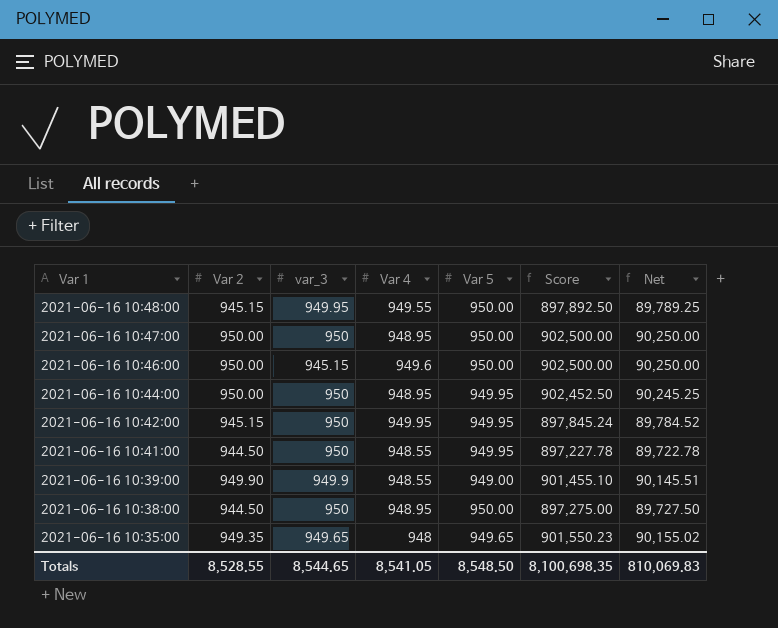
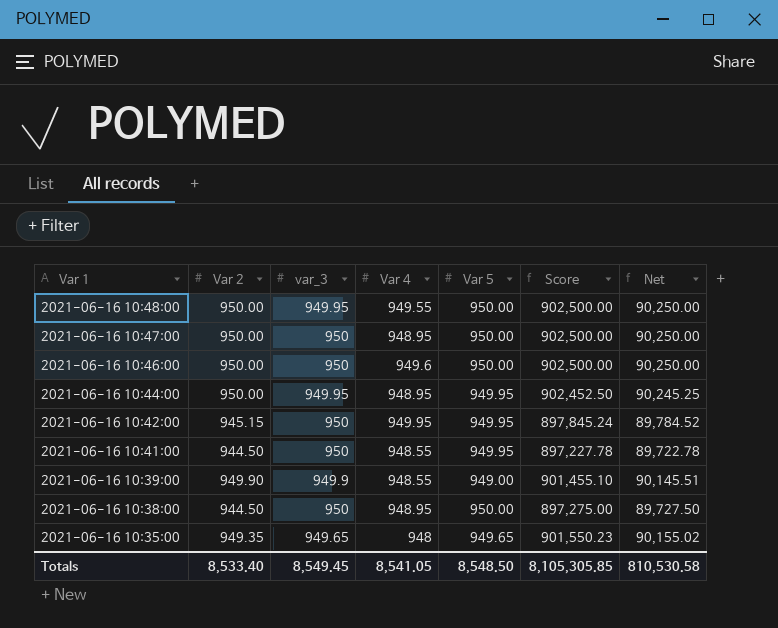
2021-06-16 10:48:00 | Var 2: 945.15 -> 950.00
2021-06-16 10:48:00 | Score: 897,892.50 -> 902,500.00
2021-06-16 10:48:00 | Net: 89,789.25 -> 90,250.00
2021-06-16 10:46:00 | var_3: 945.15 -> 950
2021-06-16 10:44:00 | var_3: 950 -> 949.95
Totals | Var 2: 8,528.55 -> 8,533.40
Totals | var_3: 8,544.65 -> 8,549.45
Totals | Score: 8,100,698.35 -> 8,105,305.85
Totals | Net: 810,069.83 -> 810,530.58

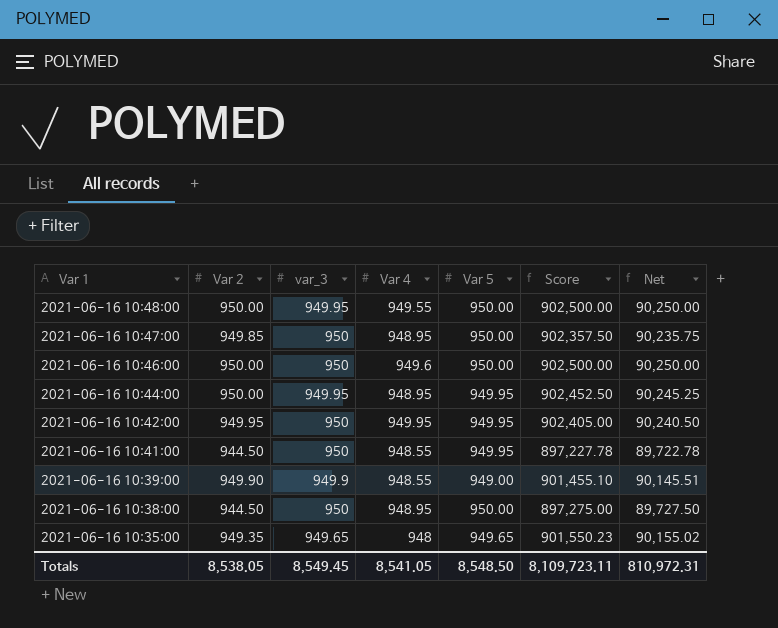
2021-06-16 10:47:00 | Var 2: 950.00 -> 949.85
2021-06-16 10:47:00 | Score: 902,500.00 -> 902,357.50
2021-06-16 10:47:00 | Net: 90,250.00 -> 90,235.75
2021-06-16 10:42:00 | Var 2: 945.15 -> 949.95
2021-06-16 10:42:00 | Score: 897,845.24 -> 902,405.00
2021-06-16 10:42:00 | Net: 89,784.52 -> 90,240.50
Totals | Var 2: 8,533.40 -> 8,538.05
Totals | Score: 8,105,305.85 -> 8,109,723.11
Totals | Net: 810,530.58 -> 810,972.31

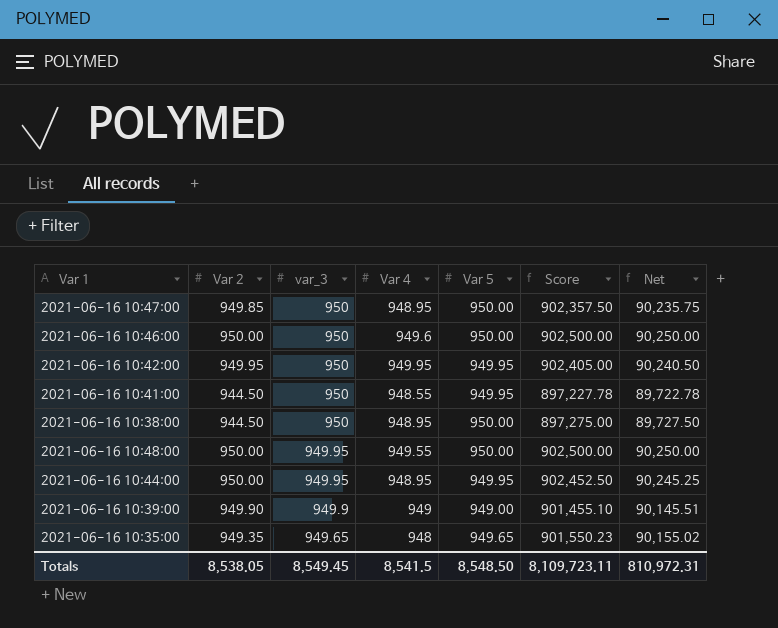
row order: Var 1 descending -> var_3 descending
2021-06-16 10:39:00 | Var 4: 948.55 -> 949
Totals | Var 4: 8,541.05 -> 8,541.5

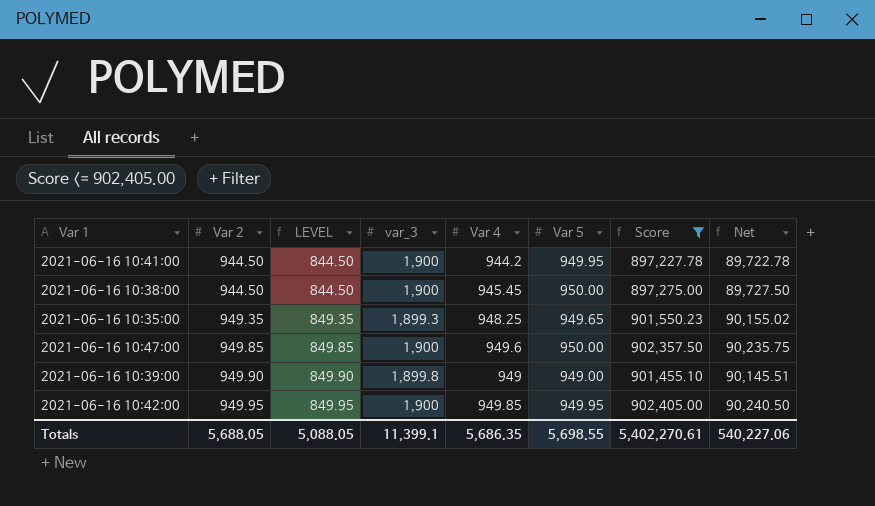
filter: none -> Score <= 902,405.00
row order: var_3 descending -> Var 2 ascending
column LEVEL | formula: none -> [Var 2] - 100
2021-06-16 10:41:00 | var_3: 950 -> 1,900
2021-06-16 10:41:00 | Var 4: 948.55 -> 944.2
2021-06-16 10:38:00 | var_3: 950 -> 1,900
2021-06-16 10:38:00 | Var 4: 948.95 -> 945.45
2021-06-16 10:35:00 | var_3: 949.65 -> 1,899.3
2021-06-16 10:35:00 | Var 4: 948 -> 948.25
2021-06-16 10:47:00 | var_3: 950 -> 1,900
2021-06-16 10:47:00 | Var 4: 948.95 -> 949.6
2021-06-16 10:39:00 | var_3: 949.9 -> 1,899.8
2021-06-16 10:42:00 | var_3: 950 -> 1,900
2021-06-16 10:42:00 | Var 4: 949.95 -> 949.85
Totals | Var 2: 8,538.05 -> 5,688.05
Totals | var_3: 8,549.45 -> 11,399.1
Totals | Var 4: 8,541.5 -> 5,686.35
Totals | Var 5: 8,548.50 -> 5,698.55
Totals | Score: 8,109,723.11 -> 5,402,270.61
Totals | Net: 810,972.31 -> 540,227.06

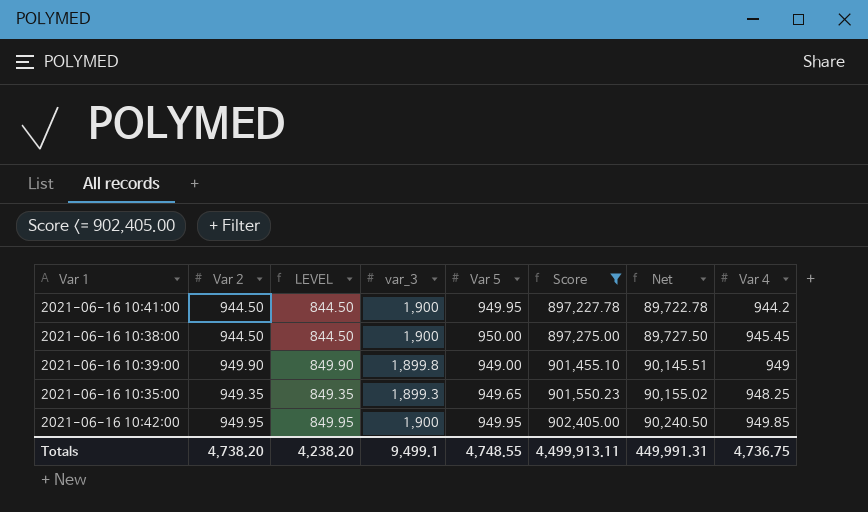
row order: Var 2 ascending -> Score ascending
column Var 4 | position: 5 -> 8
row 2021-06-16 10:47:00: 949.85 | 849.85 | 1,900 | 949.6 | 950.00 | 902,357.50 | 90,235.75 -> none
Totals | Var 2: 5,688.05 -> 4,738.20
Totals | LEVEL: 5,088.05 -> 4,238.20
Totals | var_3: 11,399.1 -> 9,499.1
Totals | Var 5: 5,698.55 -> 4,748.55
Totals | Score: 5,402,270.61 -> 4,499,913.11
Totals | Net: 540,227.06 -> 449,991.31
Totals | Var 4: 5,686.35 -> 4,736.75

